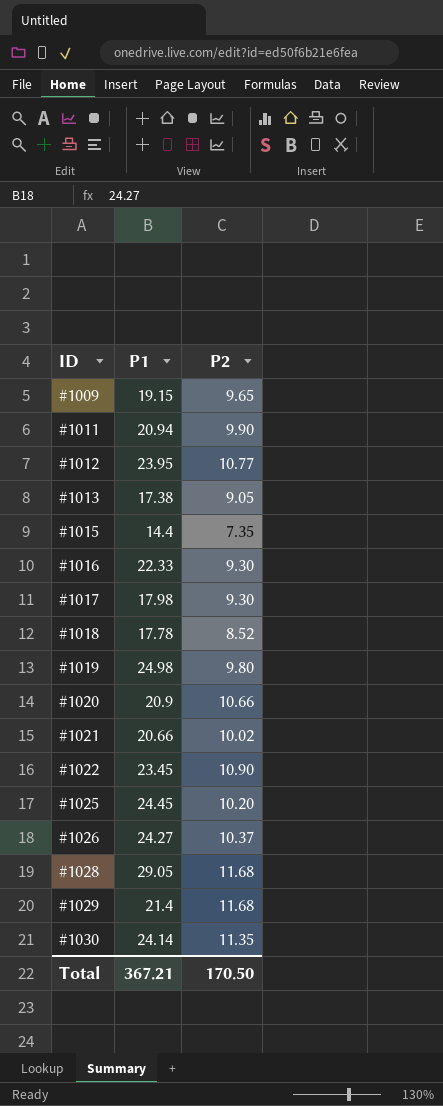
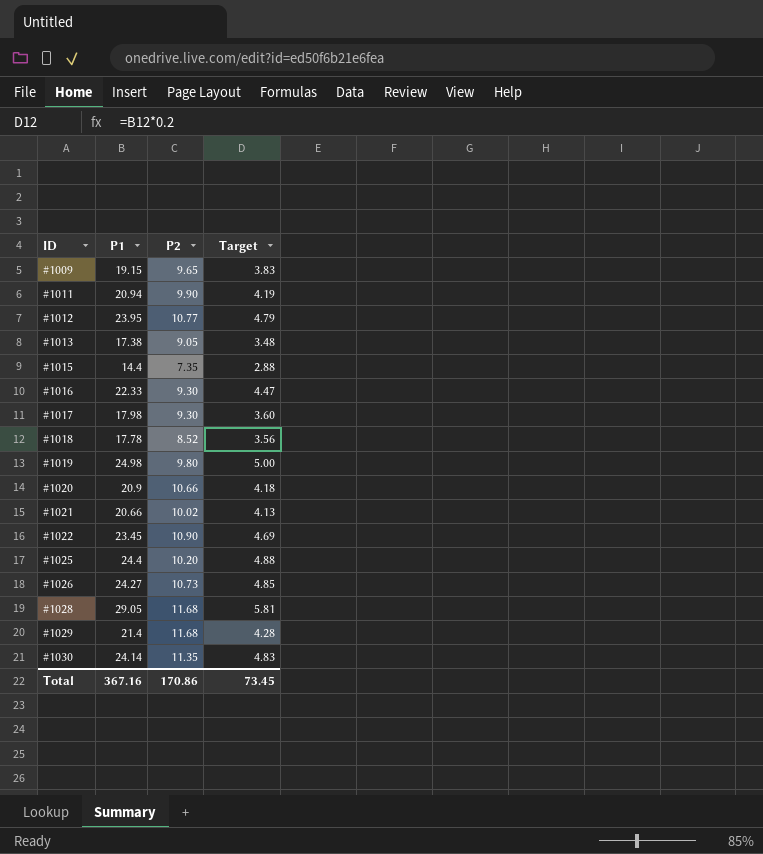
column Target | formula: none -> [P1] * 0.2
#1025 | P1: 24.45 -> 24.4
#1026 | P2: 10.37 -> 10.73
Total | P1: 367.21 -> 367.16
Total | P2: 170.50 -> 170.86

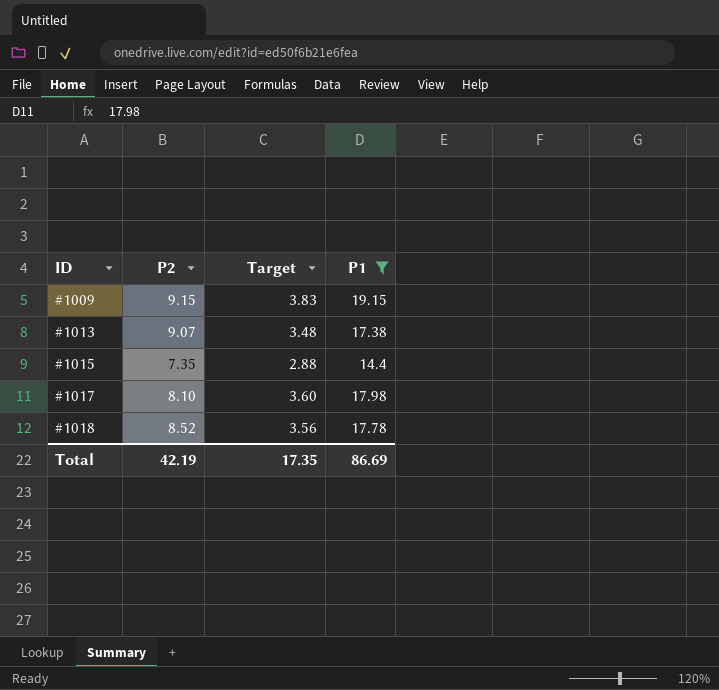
filter: none -> P1 <= 19.15
column P1 | position: 2 -> 4
#1009 | P2: 9.65 -> 9.15
#1013 | P2: 9.05 -> 9.07
#1017 | P2: 9.30 -> 8.10
Total | P2: 170.86 -> 42.19
Total | Target: 73.45 -> 17.35
Total | P1: 367.16 -> 86.69

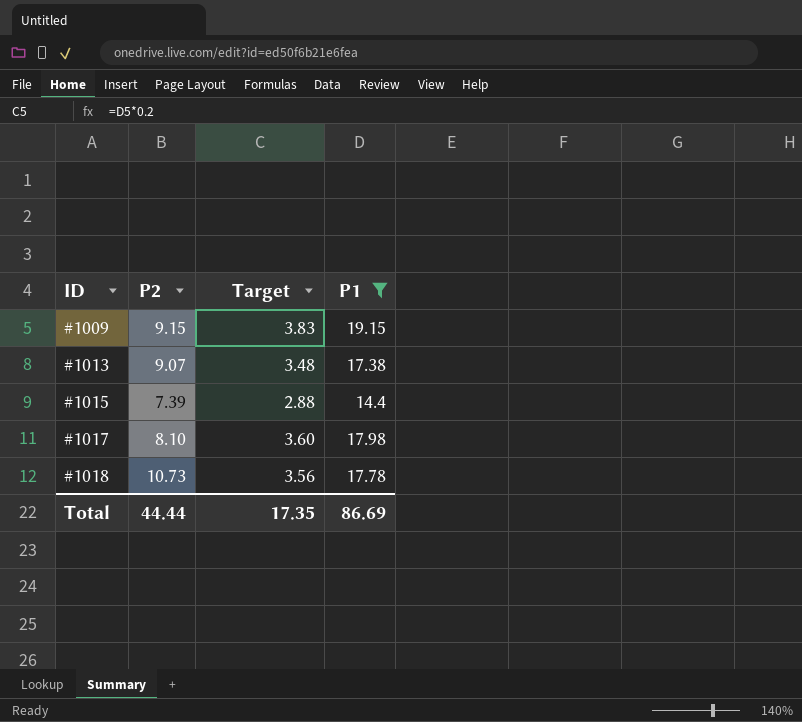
#1015 | P2: 7.35 -> 7.39
#1018 | P2: 8.52 -> 10.73
Total | P2: 42.19 -> 44.44

